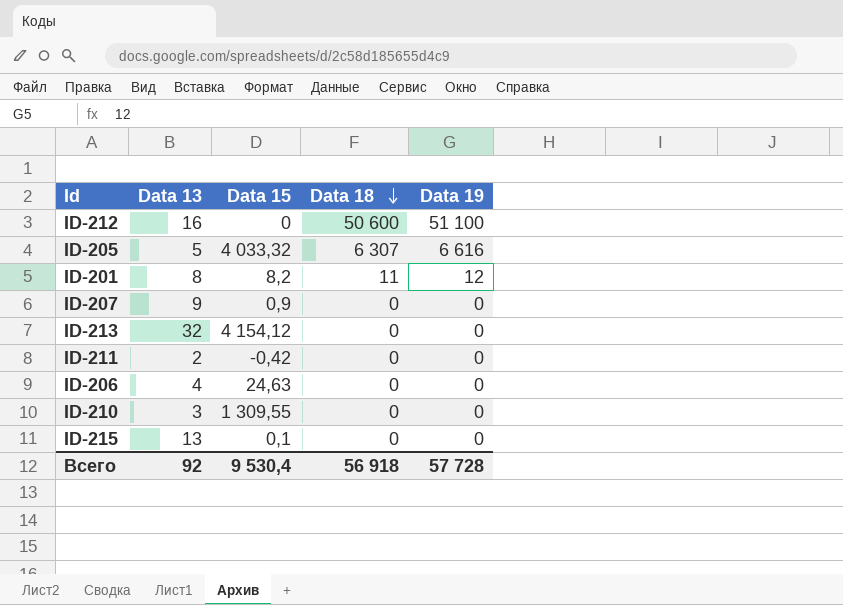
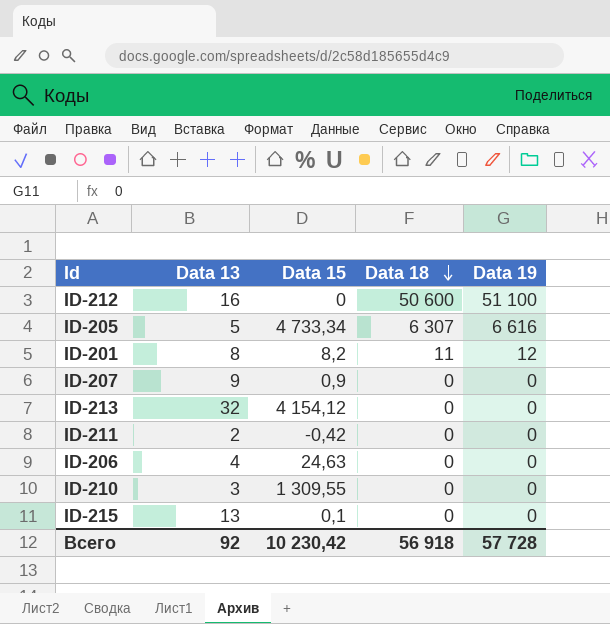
ID-205 | Data 15: 4 033,32 -> 4 733,34
Всего | Data 15: 9 530,4 -> 10 230,42

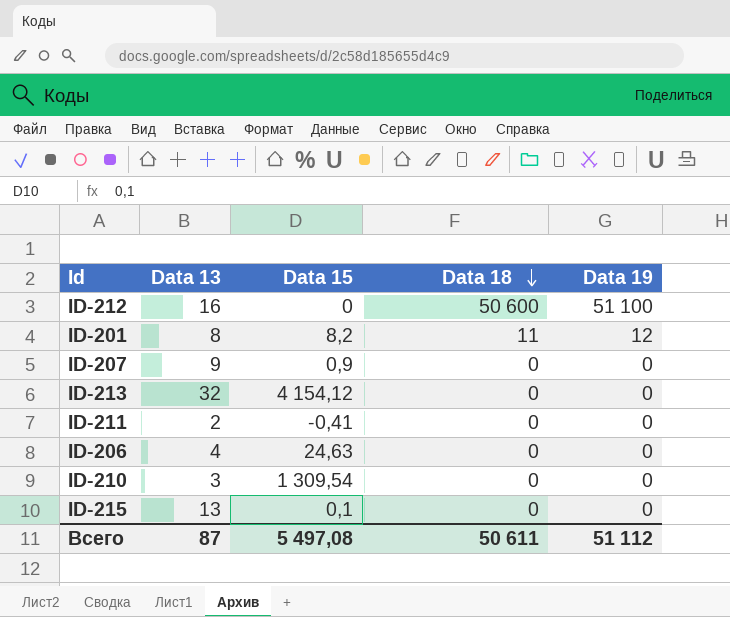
row ID-205: 5 | 4 733,34 | 6 307 | 6 616 -> none
ID-211 | Data 15: -0,42 -> -0,41
ID-210 | Data 15: 1 309,55 -> 1 309,54
Всего | Data 13: 92 -> 87
Всего | Data 15: 10 230,42 -> 5 497,08
Всего | Data 18: 56 918 -> 50 611
Всего | Data 19: 57 728 -> 51 112

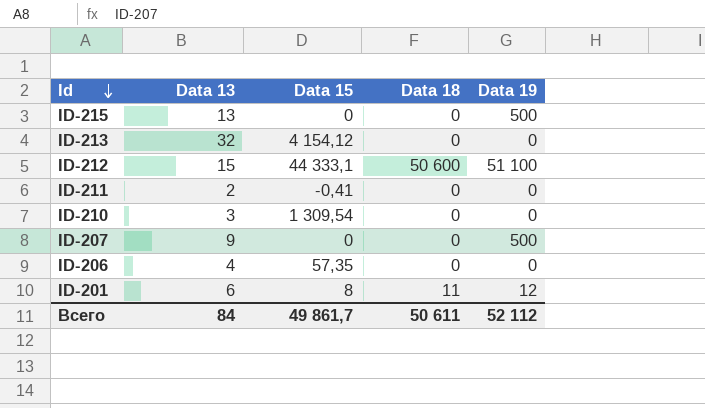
row order: Data 18 descending -> Id descending
ID-215 | Data 15: 0,1 -> 0
ID-215 | Data 19: 0 -> 500
ID-212 | Data 13: 16 -> 15
ID-212 | Data 15: 0 -> 44 333,1
ID-207 | Data 15: 0,9 -> 0
ID-207 | Data 19: 0 -> 500
ID-206 | Data 15: 24,63 -> 57,35
ID-201 | Data 13: 8 -> 6
ID-201 | Data 15: 8,2 -> 8
Всего | Data 13: 87 -> 84
Всего | Data 15: 5 497,08 -> 49 861,7
Всего | Data 19: 51 112 -> 52 112

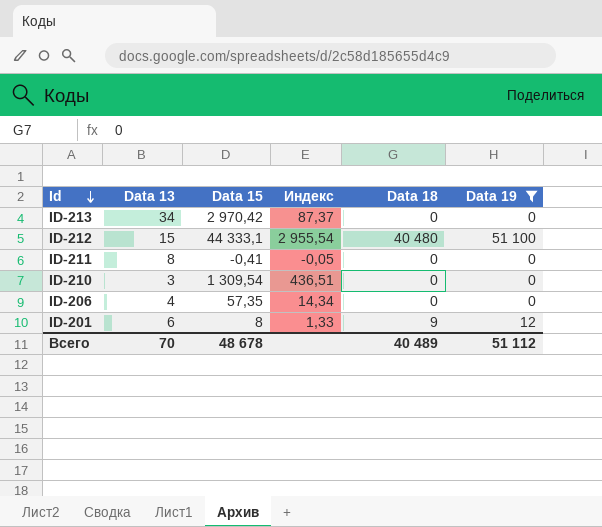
filter: none -> Data 19 != 500
column Индекс | formula: none -> [Data 15] / [Data 13]
ID-213 | Data 13: 32 -> 34
ID-213 | Data 15: 4 154,12 -> 2 970,42
ID-212 | Data 18: 50 600 -> 40 480
ID-211 | Data 13: 2 -> 8
ID-201 | Data 18: 11 -> 9
Всего | Data 13: 84 -> 70
Всего | Data 15: 49 861,7 -> 48 678
Всего | Data 18: 50 611 -> 40 489
Всего | Data 19: 52 112 -> 51 112

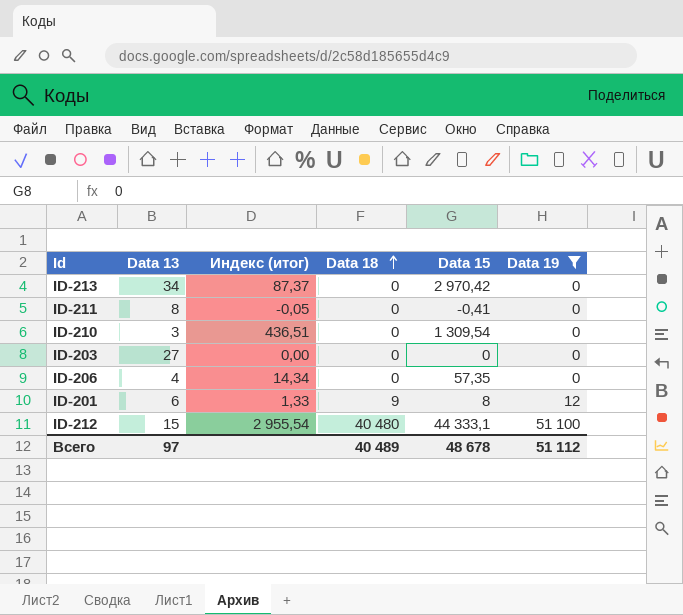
row order: Id descending -> Data 18 ascending
column name: Индекс -> Индекс (итог)
column Data 15 | position: 3 -> 5
row ID-203: none -> 27 | 0,00 | 0 | 0 | 0
Всего | Data 13: 70 -> 97

